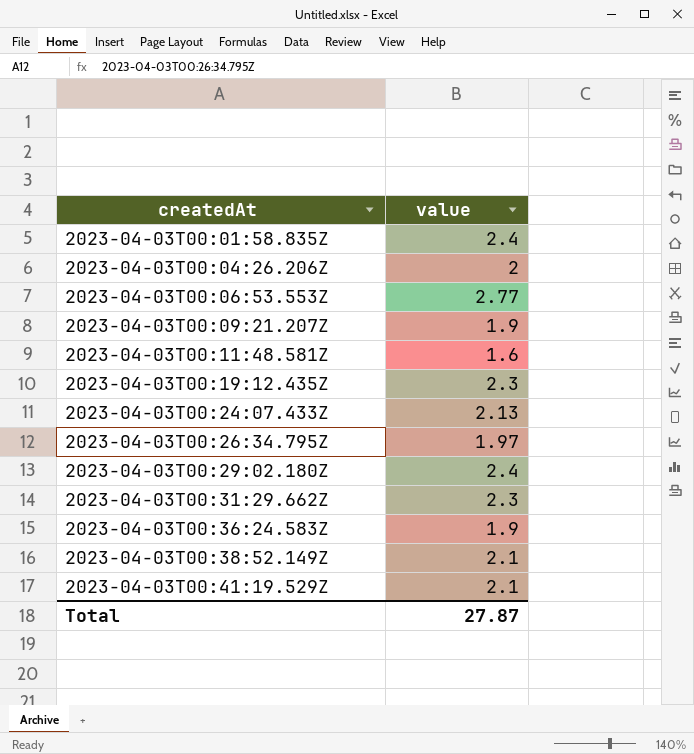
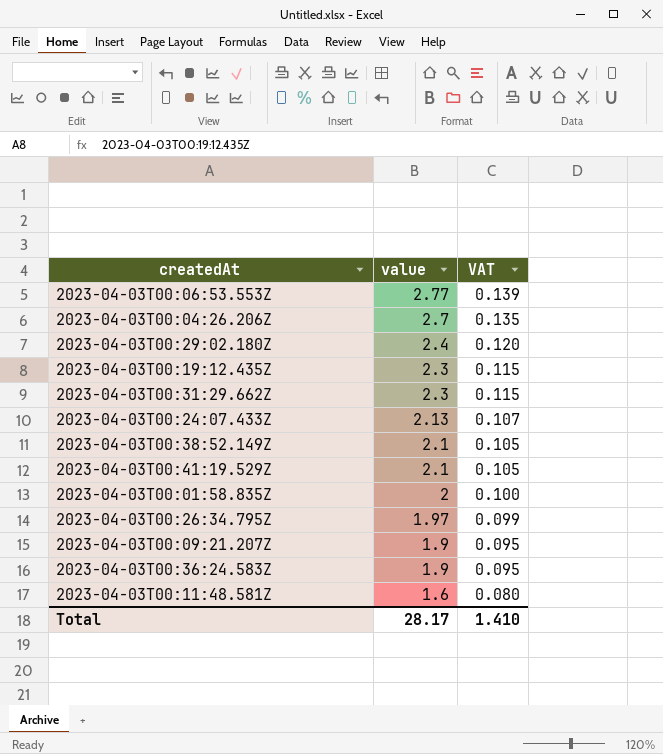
row order: createdAt ascending -> value descending
column VAT | formula: none -> [value] * 0.05
2023-04-03T00:04:26.206Z | value: 2 -> 2.7
2023-04-03T00:01:58.835Z | value: 2.4 -> 2
Total | value: 27.87 -> 28.17

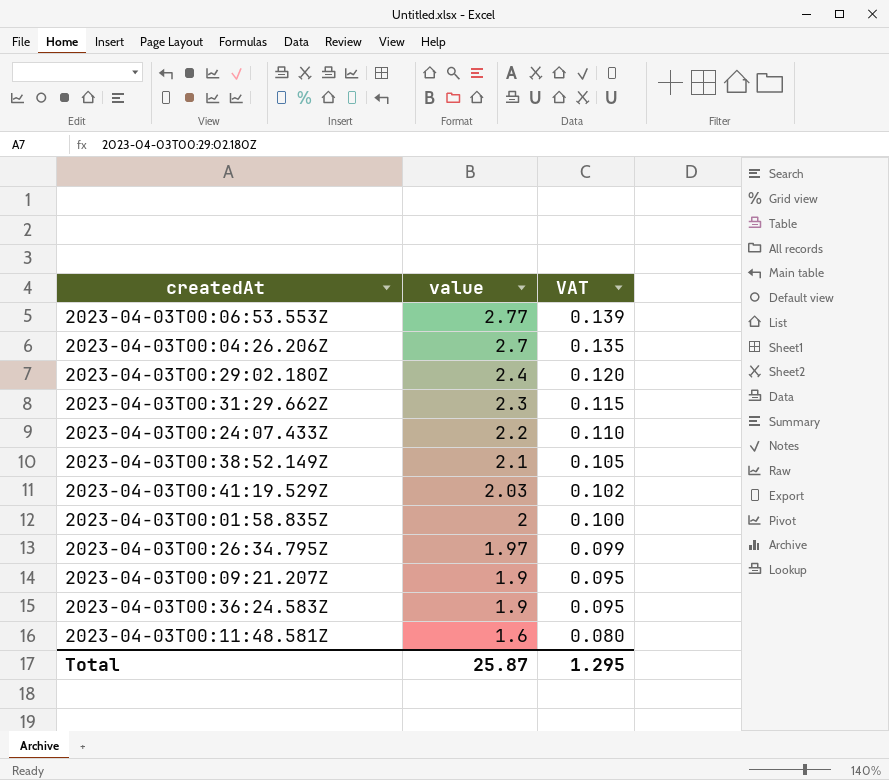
row 2023-04-03T00:19:12.435Z: 2.3 | 0.115 -> none
2023-04-03T00:24:07.433Z | value: 2.13 -> 2.2
2023-04-03T00:24:07.433Z | VAT: 0.107 -> 0.110
2023-04-03T00:41:19.529Z | value: 2.1 -> 2.03
2023-04-03T00:41:19.529Z | VAT: 0.105 -> 0.102
Total | value: 28.17 -> 25.87
Total | VAT: 1.410 -> 1.295

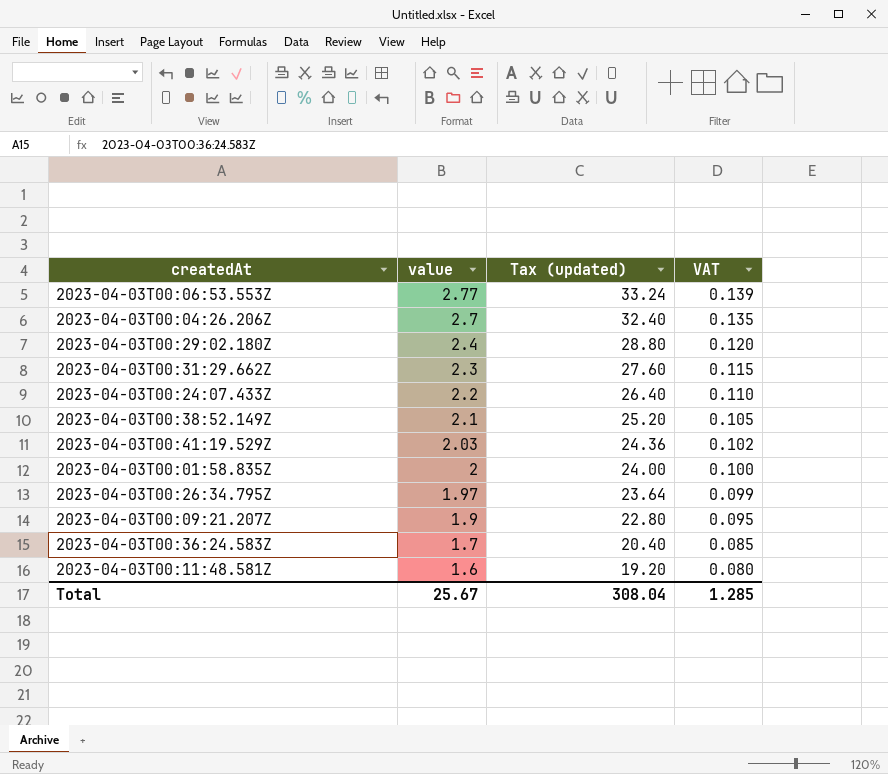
column Tax (updated) | formula: none -> [value] * 12
2023-04-03T00:36:24.583Z | value: 1.9 -> 1.7
2023-04-03T00:36:24.583Z | VAT: 0.095 -> 0.085
Total | value: 25.87 -> 25.67
Total | VAT: 1.295 -> 1.285

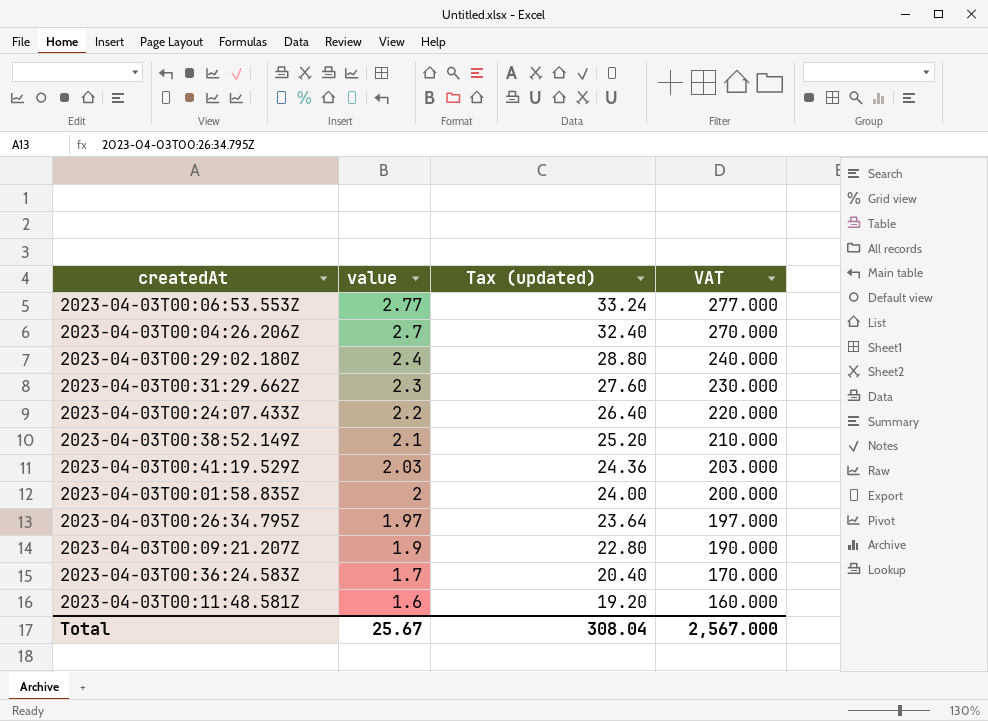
column VAT | formula: [value] * 0.05 -> [value] * 100
Total | VAT: 1.285 -> 2,567.000

